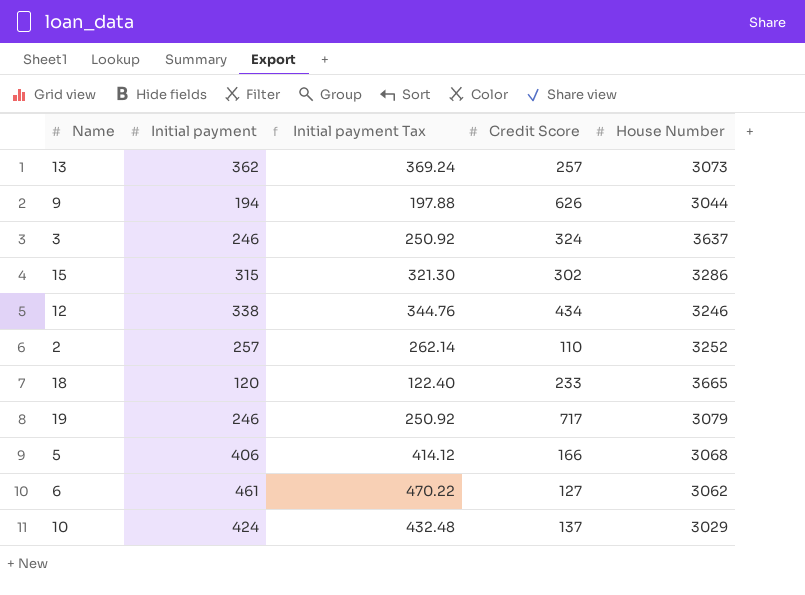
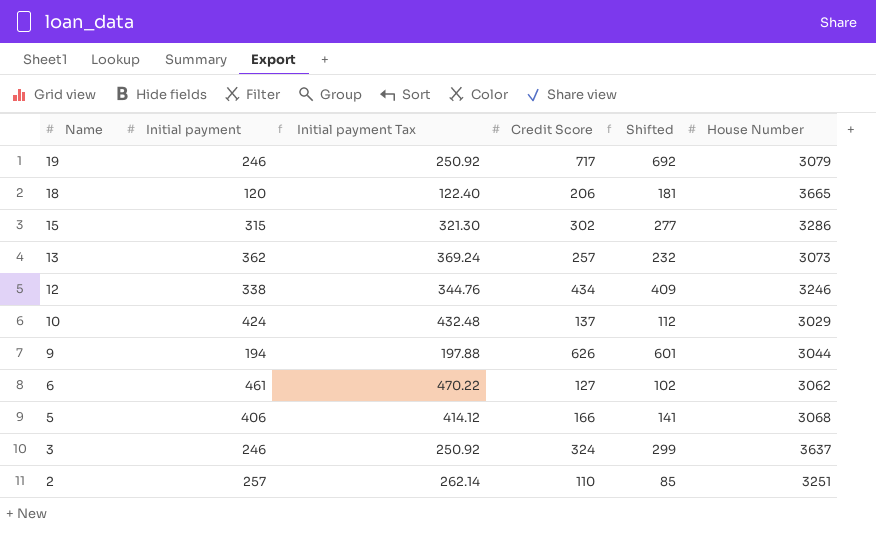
row order: none -> Name descending
column Shifted | formula: none -> [Credit Score] - 25
18 | Credit Score: 233 -> 206
2 | House Number: 3252 -> 3251

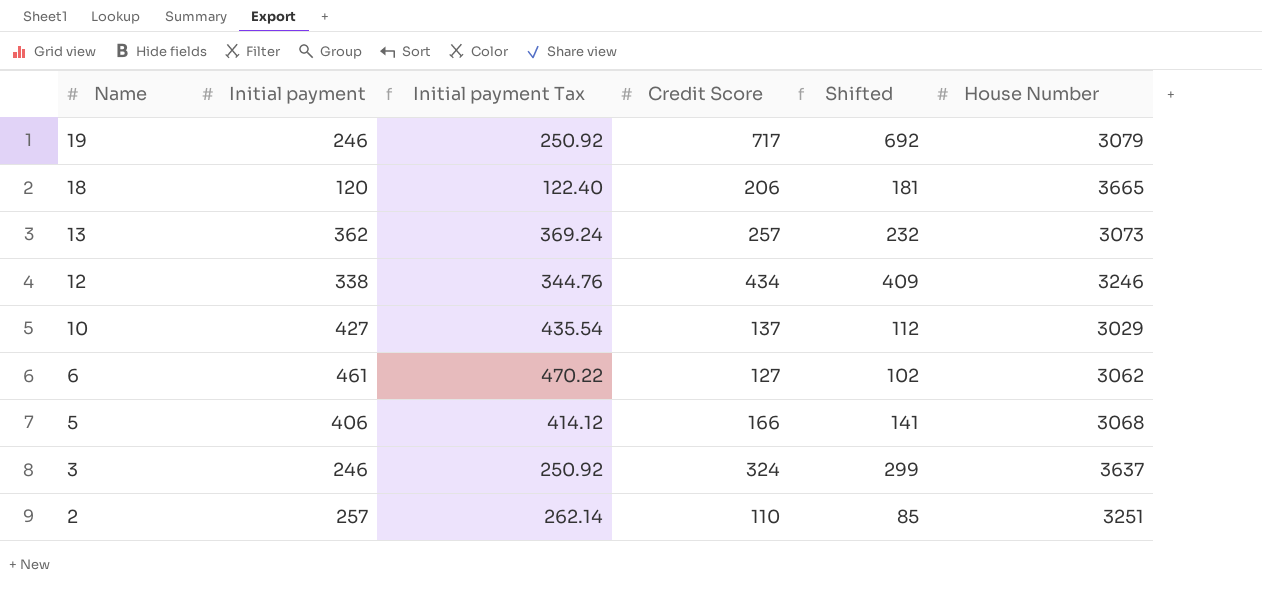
row 15: 315 | 321.30 | 302 | 277 | 3286 -> none
row 9: 194 | 197.88 | 626 | 601 | 3044 -> none
10 | Initial payment: 424 -> 427
10 | Initial payment Tax: 432.48 -> 435.54

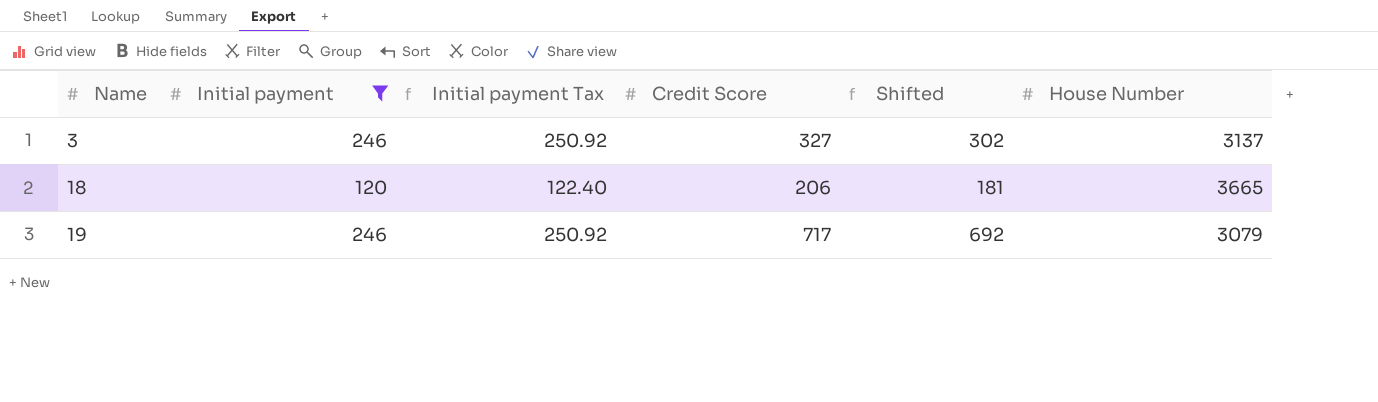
filter: none -> Initial payment <= 246
row order: Name descending -> Name ascending
3 | Credit Score: 324 -> 327
3 | Shifted: 299 -> 302
3 | House Number: 3637 -> 3137

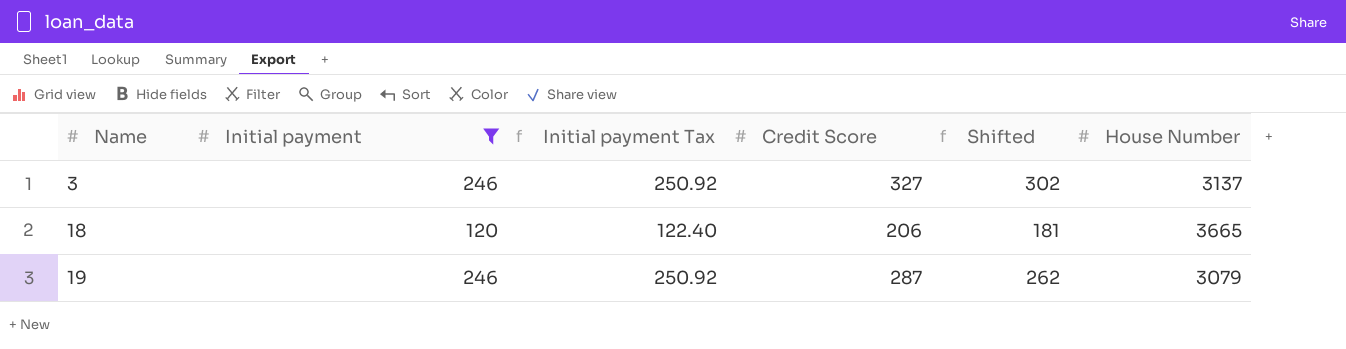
19 | Credit Score: 717 -> 287
19 | Shifted: 692 -> 262

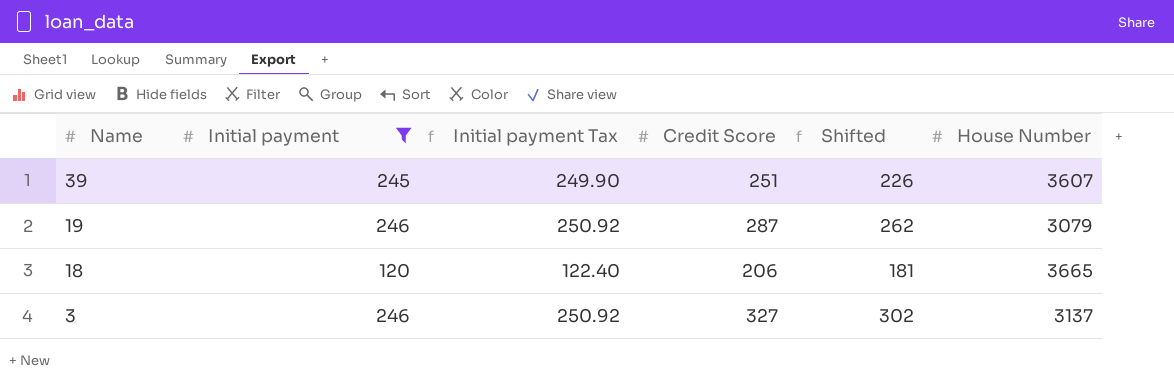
row order: Name ascending -> Name descending
row 39: none -> 245 | 249.90 | 251 | 226 | 3607

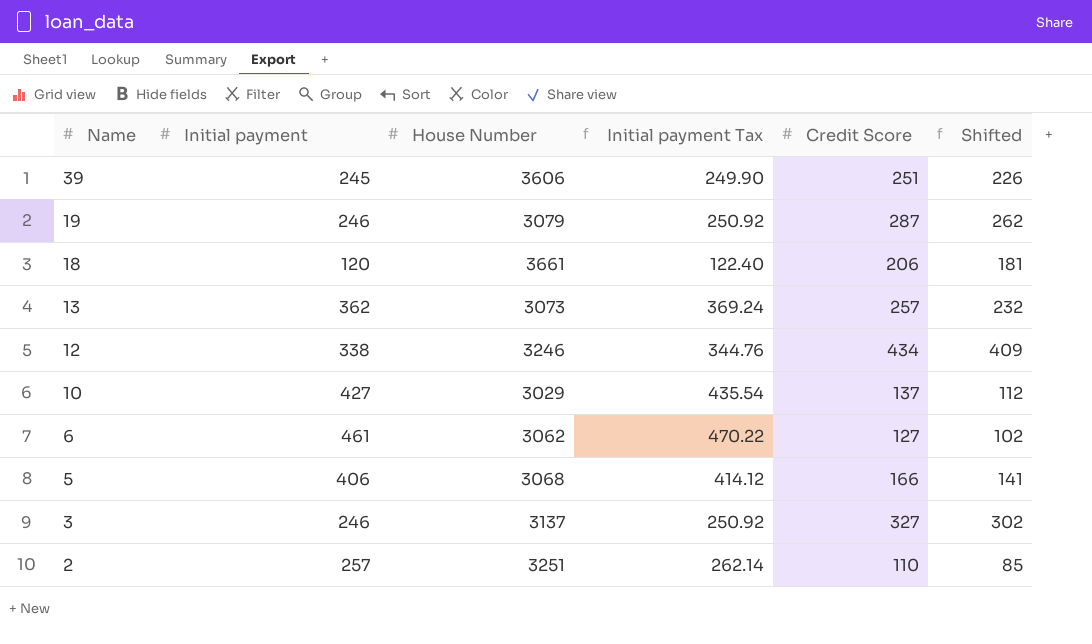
filter: Initial payment <= 246 -> none
column House Number | position: 6 -> 3
39 | House Number: 3607 -> 3606
18 | House Number: 3665 -> 3661

